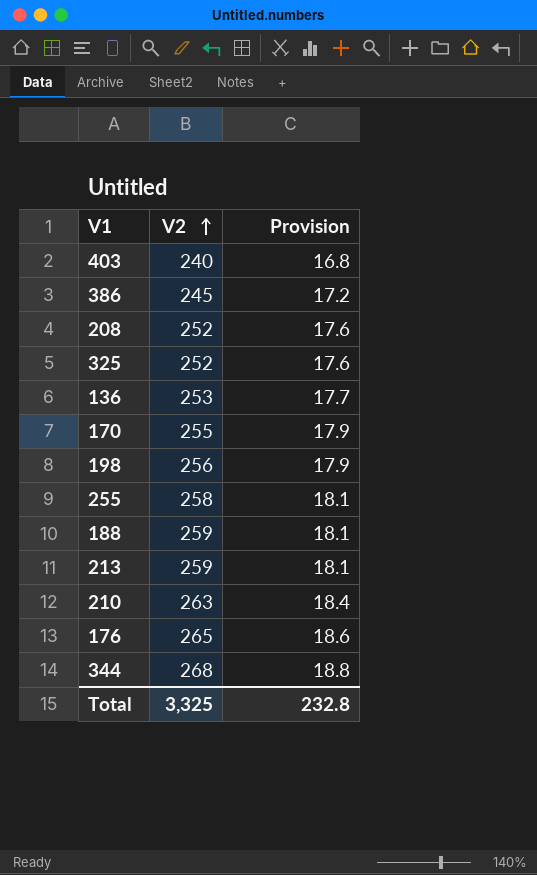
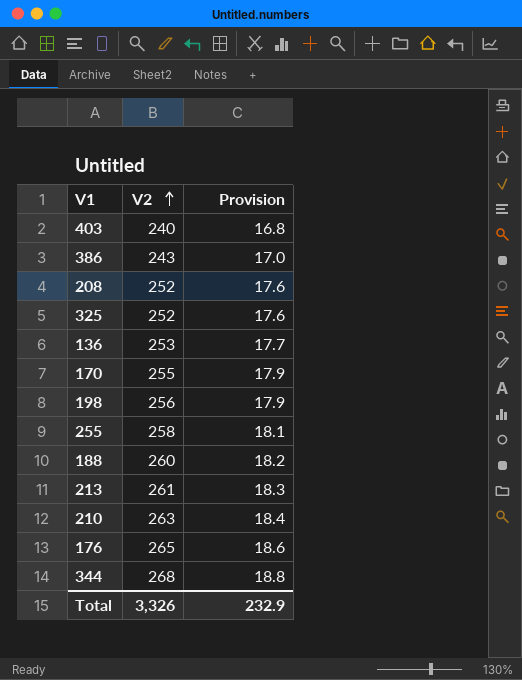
386 | V2: 245 -> 243
386 | Provision: 17.2 -> 17.0
188 | V2: 259 -> 260
188 | Provision: 18.1 -> 18.2
213 | V2: 259 -> 261
213 | Provision: 18.1 -> 18.3
Total | V2: 3,325 -> 3,326
Total | Provision: 232.8 -> 232.9

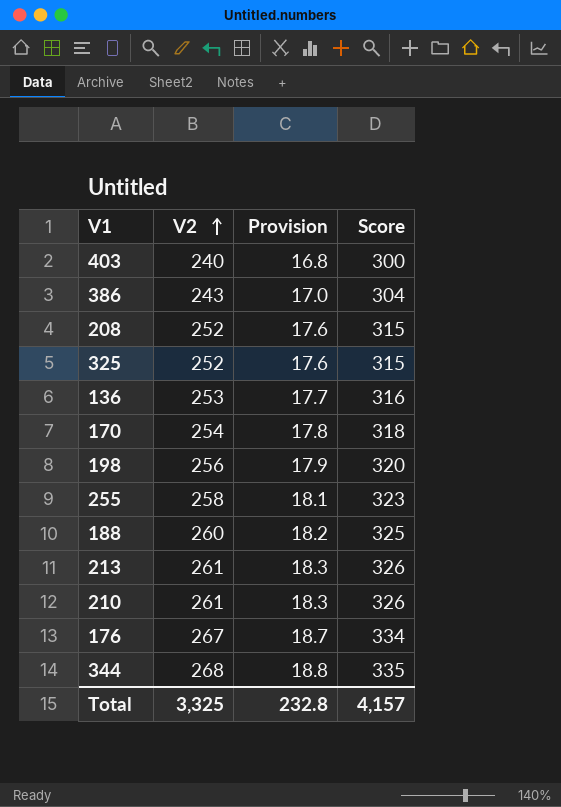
column Score | formula: none -> [V2] * 1.25
170 | V2: 255 -> 254
170 | Provision: 17.9 -> 17.8
210 | V2: 263 -> 261
210 | Provision: 18.4 -> 18.3
176 | V2: 265 -> 267
176 | Provision: 18.6 -> 18.7
Total | V2: 3,326 -> 3,325
Total | Provision: 232.9 -> 232.8

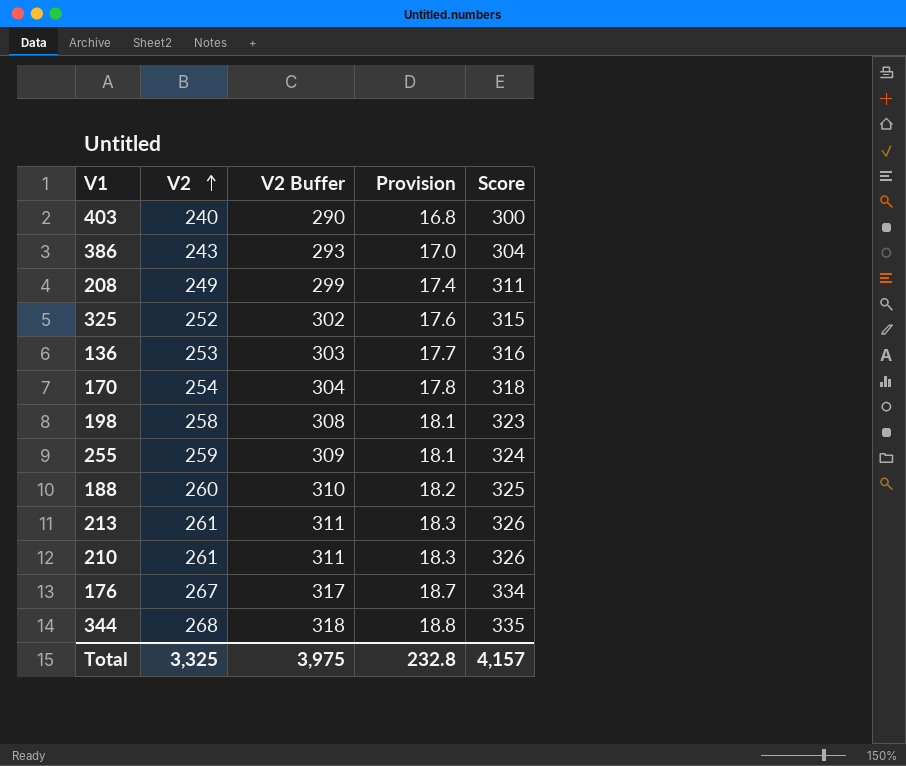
column V2 Buffer | formula: none -> [V2] + 50
208 | V2: 252 -> 249
208 | Provision: 17.6 -> 17.4
208 | Score: 315 -> 311
198 | V2: 256 -> 258
198 | Provision: 17.9 -> 18.1
198 | Score: 320 -> 323
255 | V2: 258 -> 259
255 | Score: 323 -> 324

